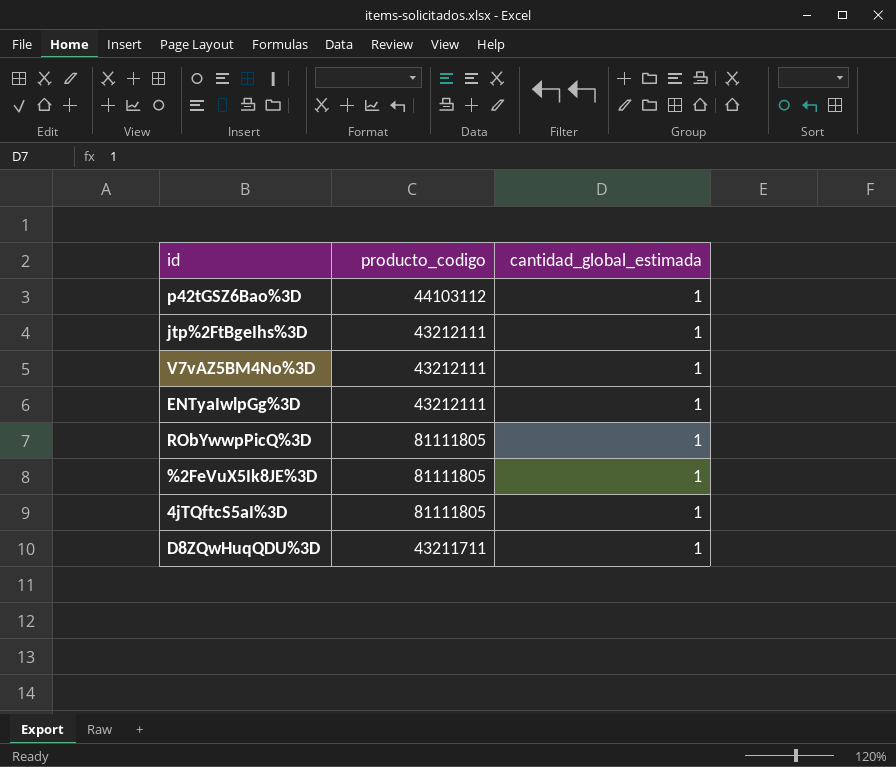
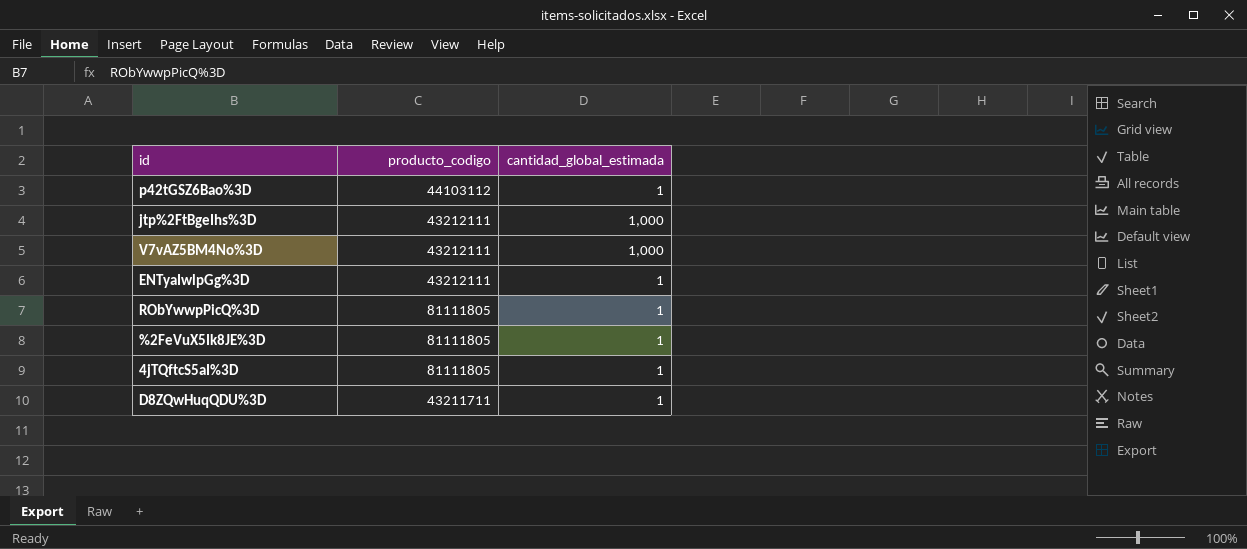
jtp%2FtBgeIhs%3D | cantidad_global_estimada: 1 -> 1,000
V7vAZ5BM4No%3D | cantidad_global_estimada: 1 -> 1,000

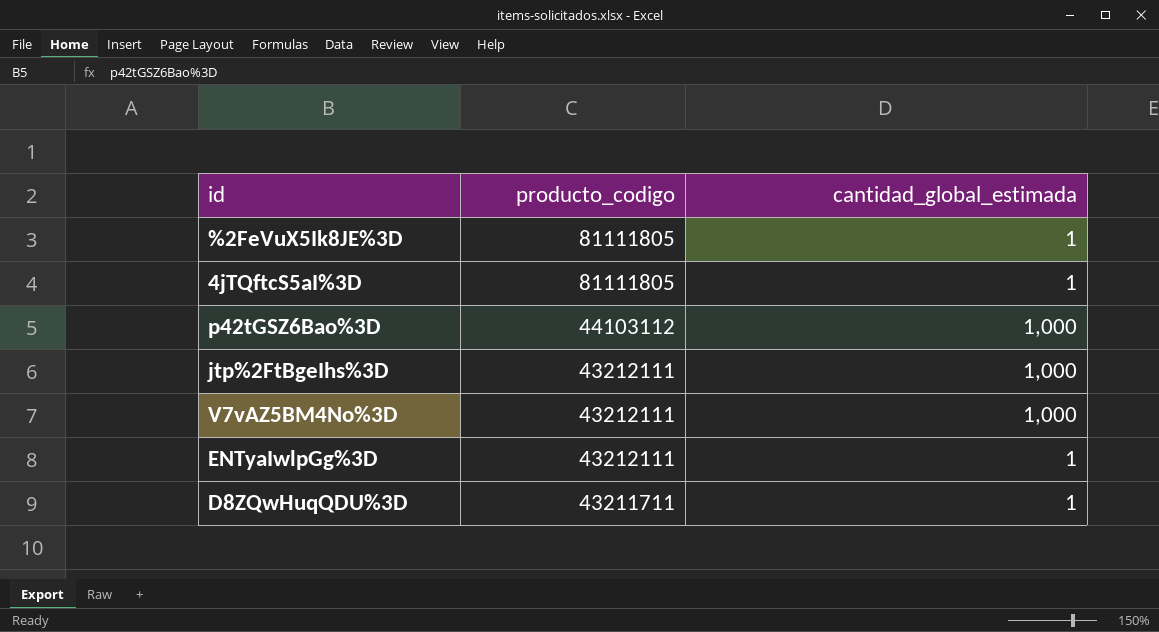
row order: none -> producto_codigo descending
row RObYwwpPicQ%3D: 81111805 | 1 -> none
p42tGSZ6Bao%3D | cantidad_global_estimada: 1 -> 1,000

